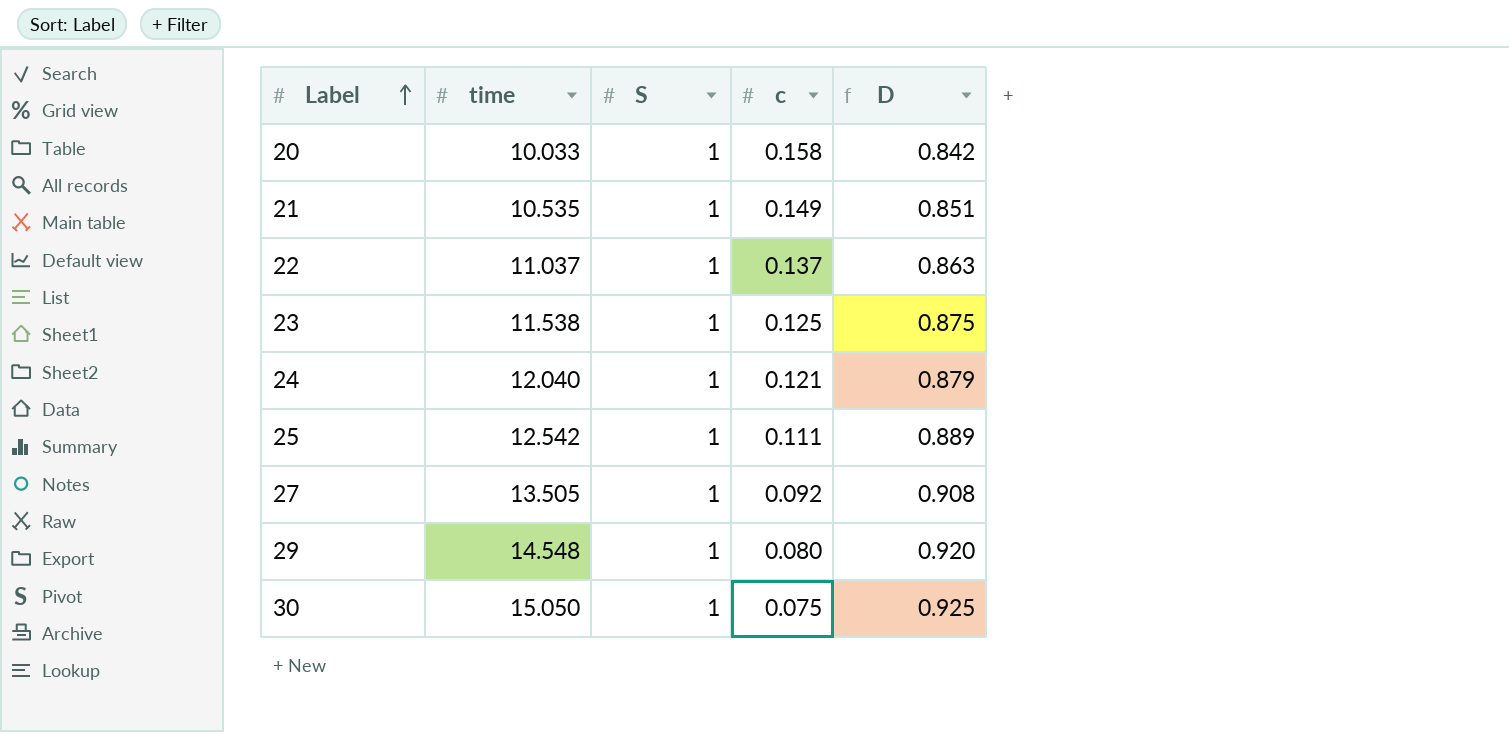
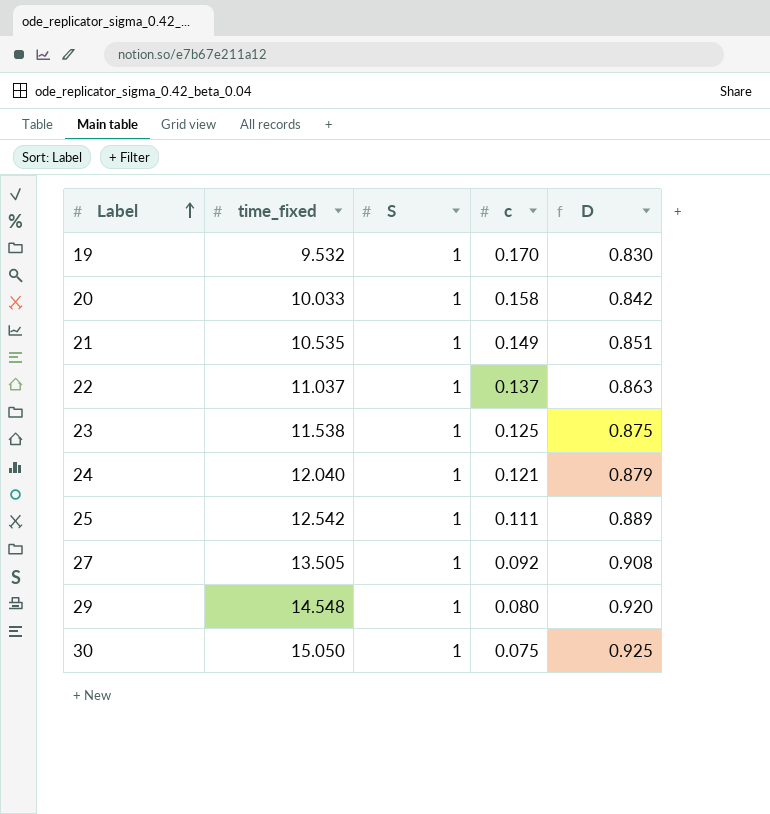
column name: time -> time_fixed
row 19: none -> 9.532 | 1 | 0.170 | 0.830

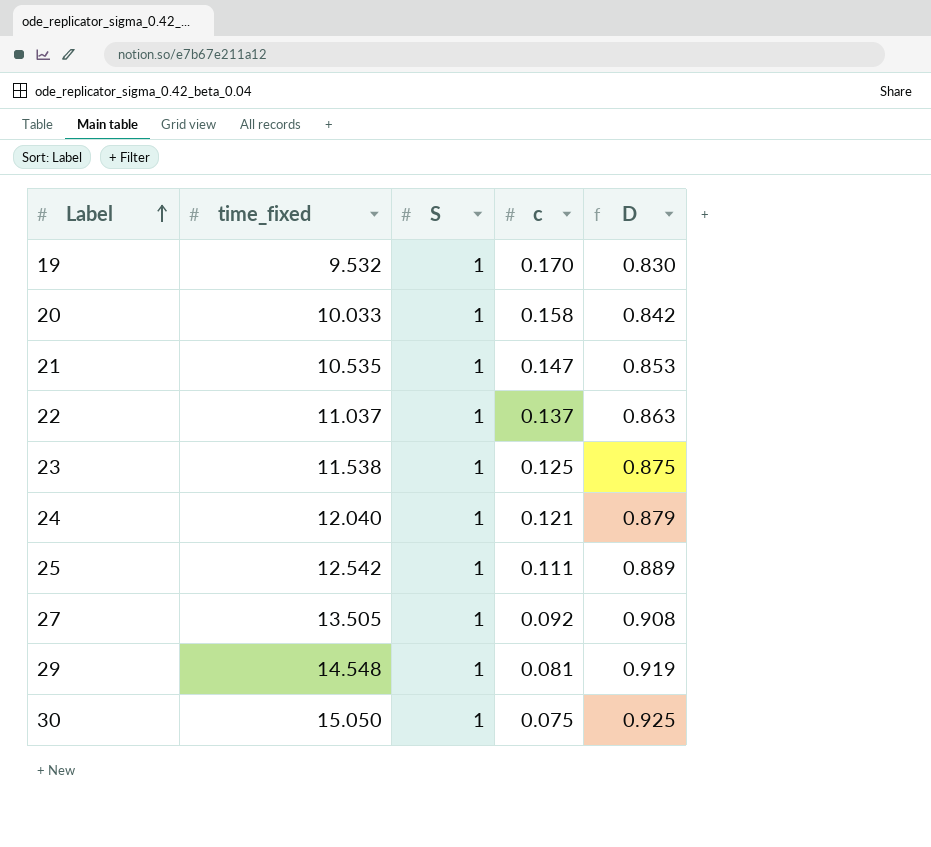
21 | c: 0.149 -> 0.147
21 | D: 0.851 -> 0.853
29 | c: 0.080 -> 0.081
29 | D: 0.920 -> 0.919

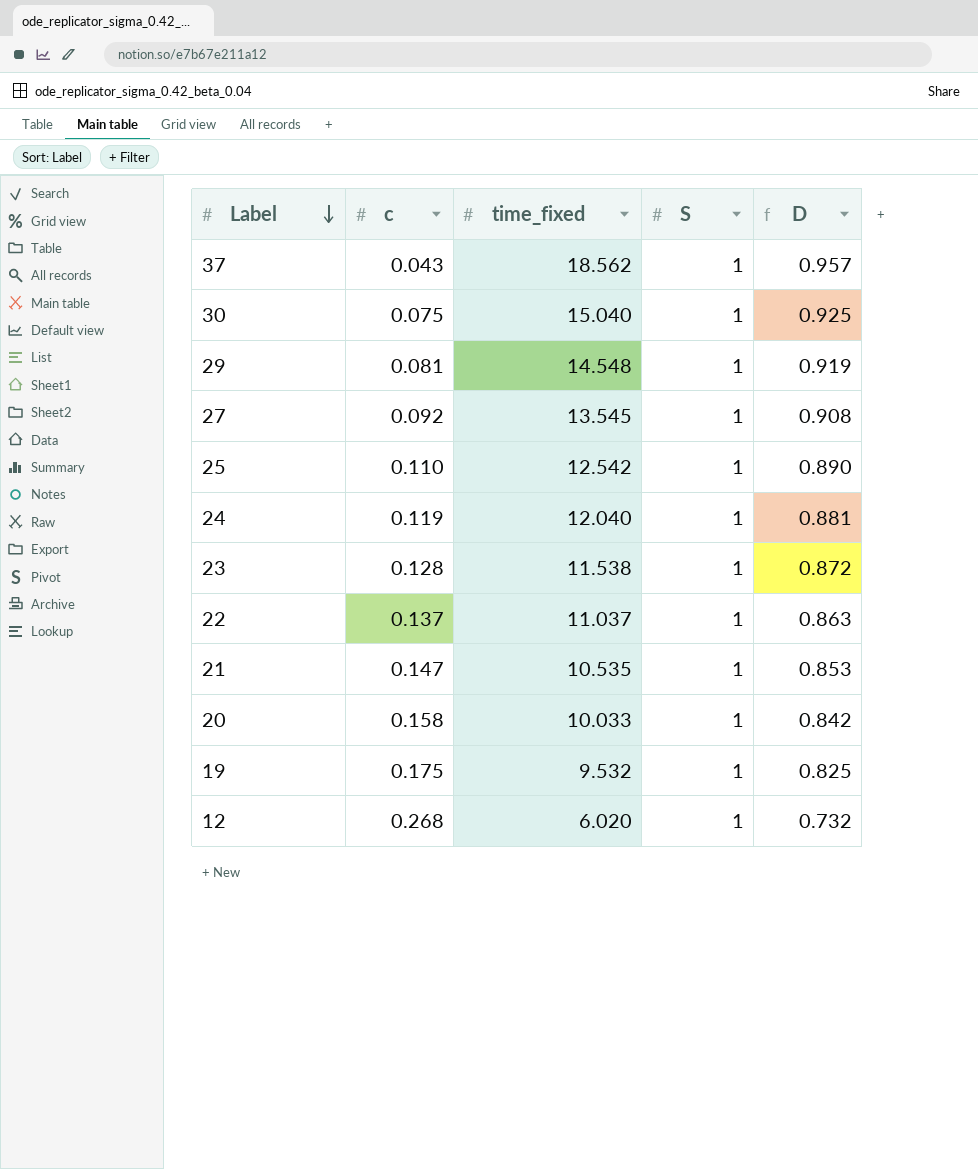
row order: Label ascending -> Label descending
column c | position: 4 -> 2
row 37: none -> 0.043 | 18.562 | 1 | 0.957
30 | time_fixed: 15.050 -> 15.040
27 | time_fixed: 13.505 -> 13.545
25 | c: 0.111 -> 0.110
25 | D: 0.889 -> 0.890
24 | c: 0.121 -> 0.119
24 | D: 0.879 -> 0.881
23 | c: 0.125 -> 0.128
23 | D: 0.875 -> 0.872
19 | c: 0.170 -> 0.175
19 | D: 0.830 -> 0.825
row 12: none -> 0.268 | 6.020 | 1 | 0.732

